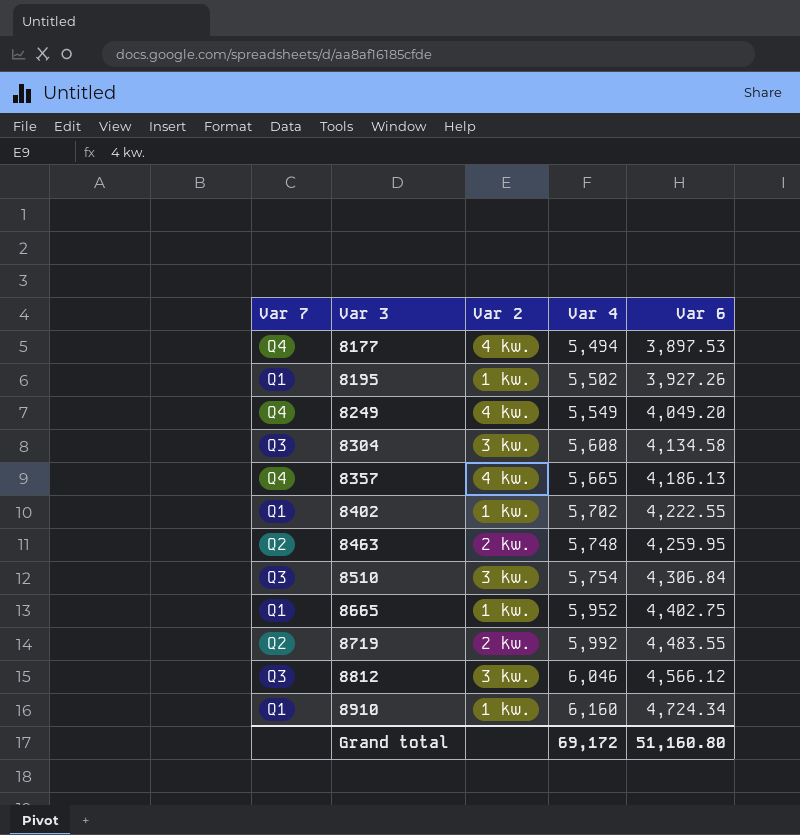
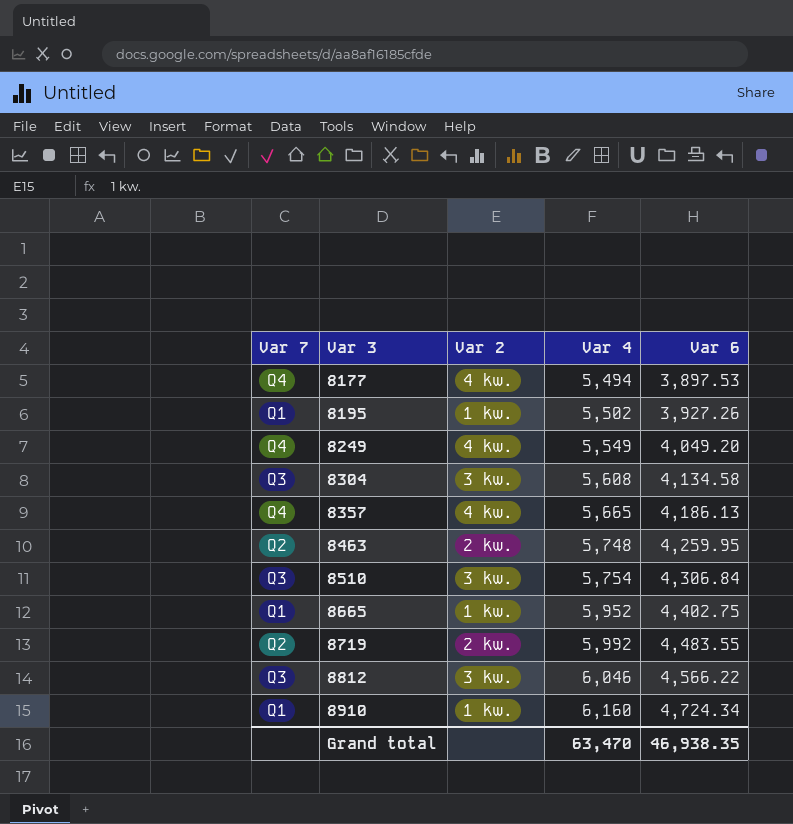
row 8402: Q1 | 1 kw. | 5,702 | 4,222.55 -> none
8812 | Var 6: 4,566.12 -> 4,566.22
Grand total | Var 4: 69,172 -> 63,470
Grand total | Var 6: 51,160.80 -> 46,938.35

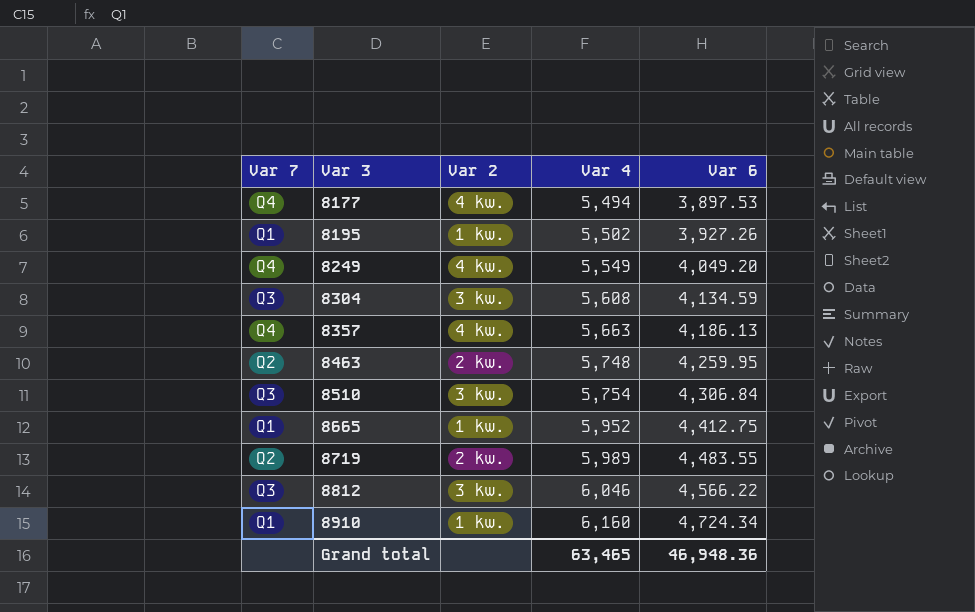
8304 | Var 6: 4,134.58 -> 4,134.59
8357 | Var 4: 5,665 -> 5,663
8665 | Var 6: 4,402.75 -> 4,412.75
8719 | Var 4: 5,992 -> 5,989
Grand total | Var 4: 63,470 -> 63,465
Grand total | Var 6: 46,938.35 -> 46,948.36

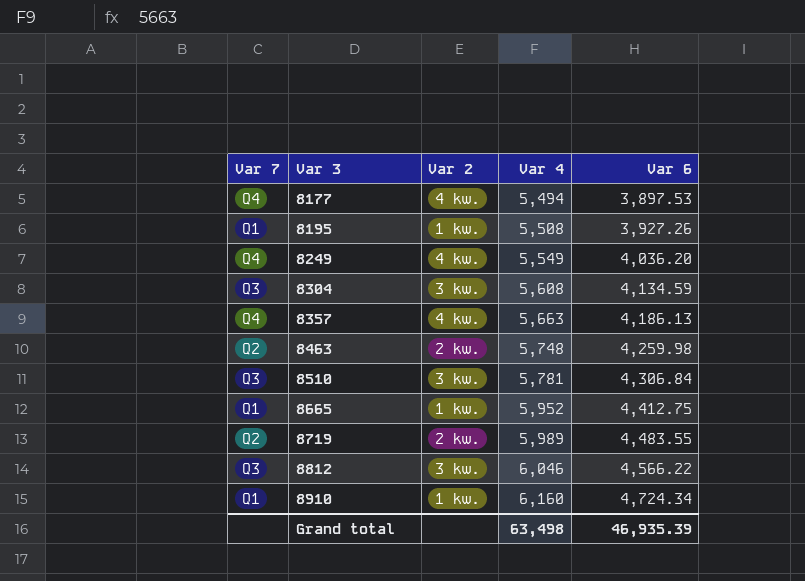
8195 | Var 4: 5,502 -> 5,508
8249 | Var 6: 4,049.20 -> 4,036.20
8463 | Var 6: 4,259.95 -> 4,259.98
8510 | Var 4: 5,754 -> 5,781
Grand total | Var 4: 63,465 -> 63,498
Grand total | Var 6: 46,948.36 -> 46,935.39

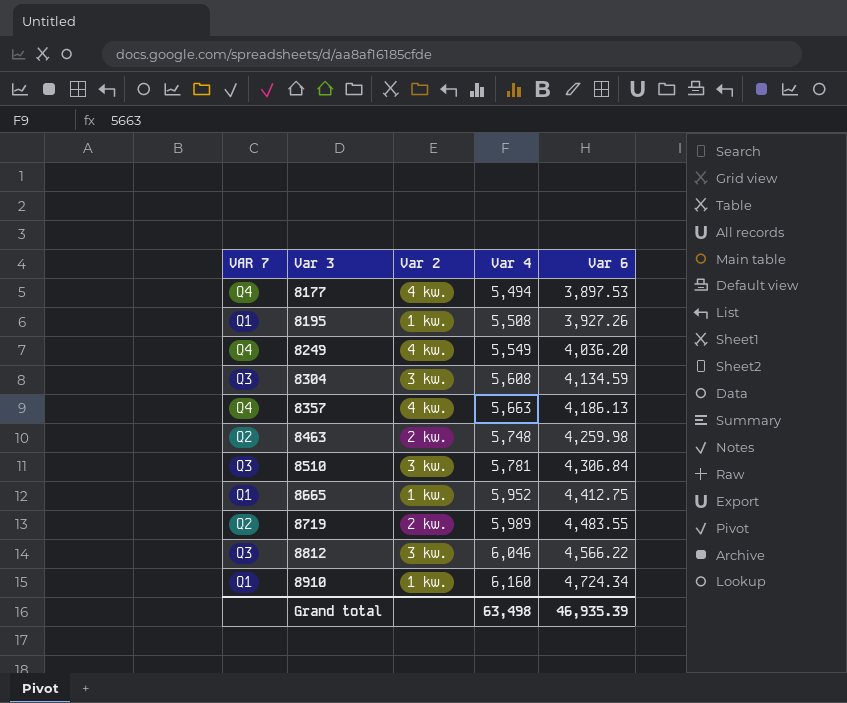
column name: Var 7 -> VAR 7

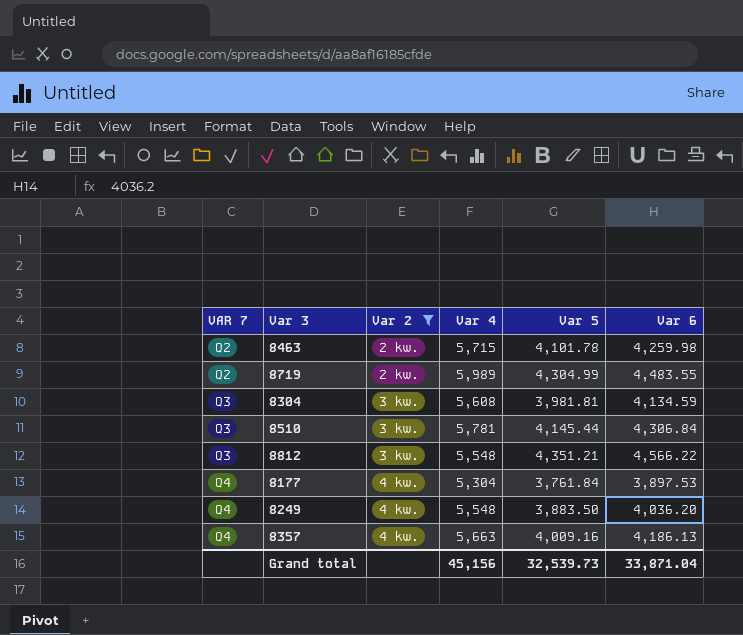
filter: none -> Var 2 != 1 kw.
row order: Var 3 ascending -> VAR 7 ascending
column Var 5 | position: none -> 5
8463 | Var 4: 5,748 -> 5,715
8812 | Var 4: 6,046 -> 5,548
8177 | Var 4: 5,494 -> 5,304
8249 | Var 4: 5,549 -> 5,548
Grand total | Var 4: 63,498 -> 45,156
Grand total | Var 6: 46,935.39 -> 33,871.04

